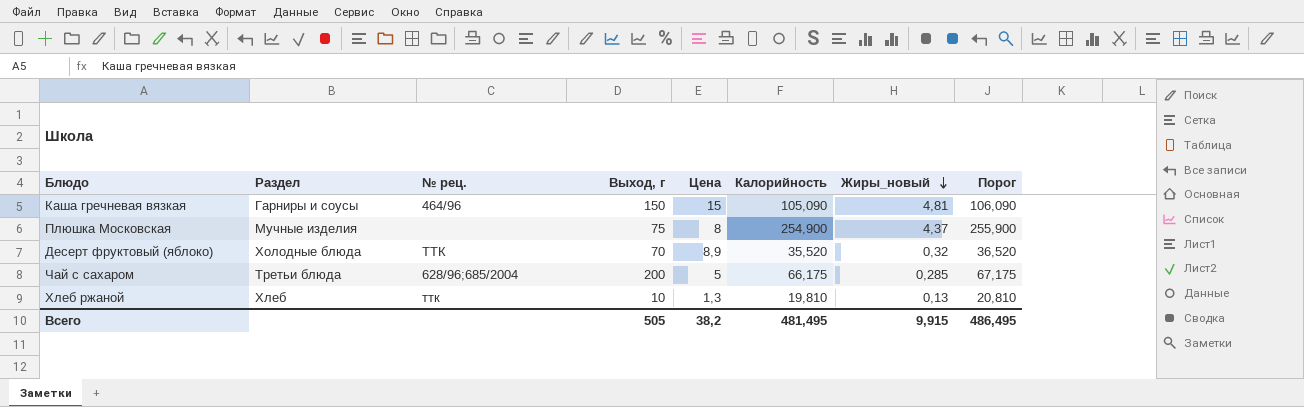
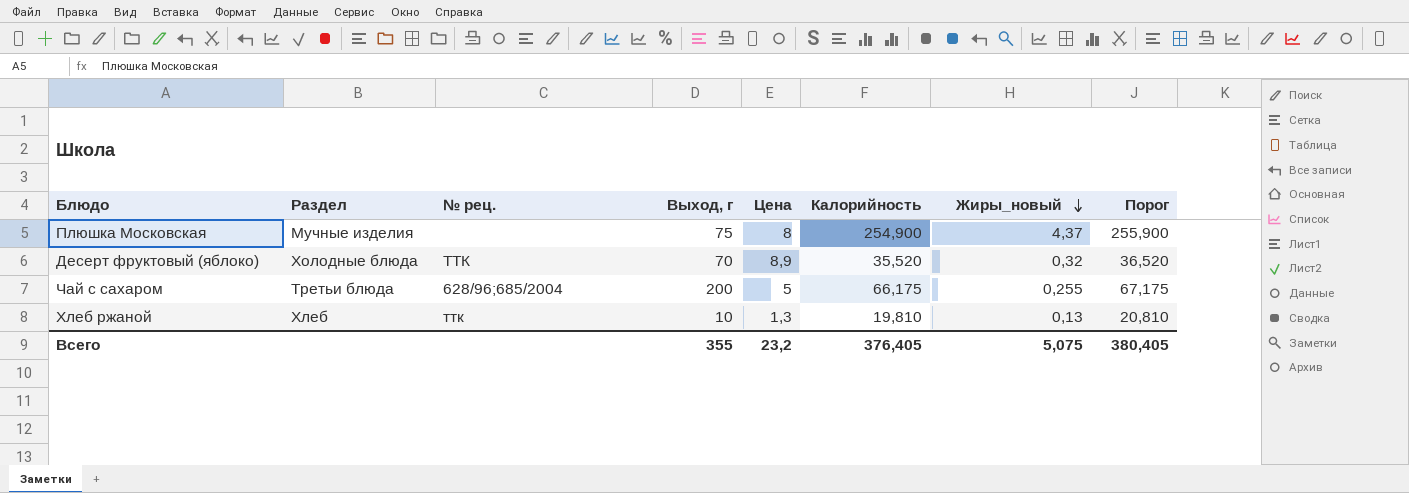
row Каша гречневая вязкая: Гарниры и соусы | 464/96 | 150 | 15 | 105,090 | 4,81 | 106,090 -> none
Чай с сахаром | Жиры_новый: 0,285 -> 0,255
Всего | Выход, г: 505 -> 355
Всего | Цена: 38,2 -> 23,2
Всего | Калорийность: 481,495 -> 376,405
Всего | Жиры_новый: 9,915 -> 5,075
Всего | Порог: 486,495 -> 380,405

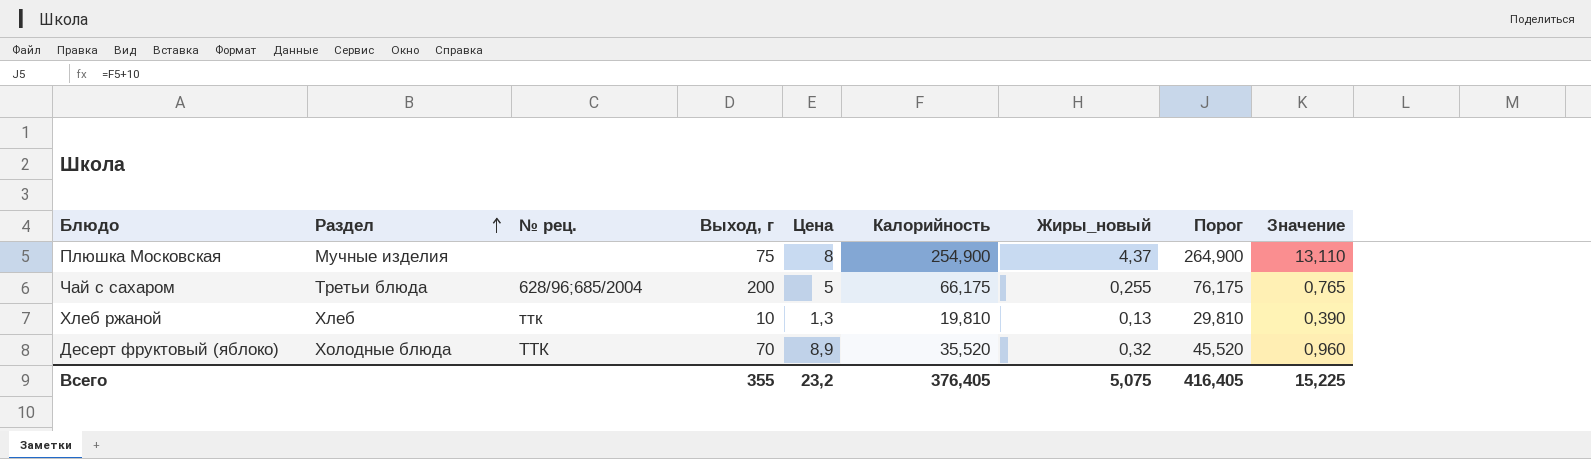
row order: Жиры_новый descending -> Раздел ascending
column Порог | formula: [Калорийность] + 1 -> [Калорийность] + 10
column Значение | formula: none -> [Жиры_новый] * 3
Всего | Порог: 380,405 -> 416,405

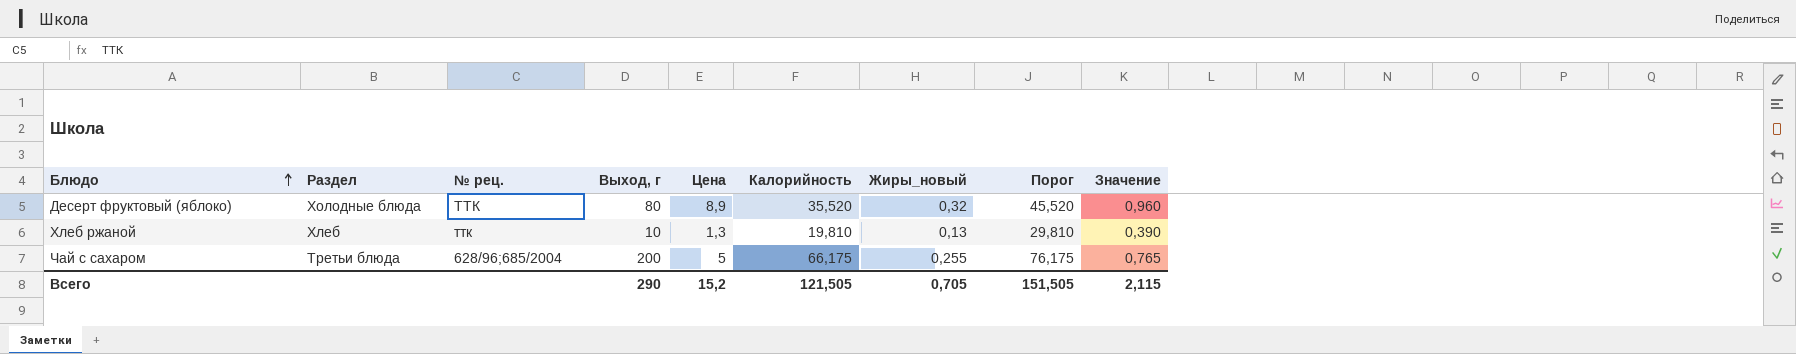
row order: Раздел ascending -> Блюдо ascending
row Плюшка Московская: Мучные изделия | none | 75 | 8 | 254,900 | 4,37 | 264,900 | 13,110 -> none
Десерт фруктовый (яблоко) | Выход, г: 70 -> 80
Всего | Выход, г: 355 -> 290
Всего | Цена: 23,2 -> 15,2
Всего | Калорийность: 376,405 -> 121,505
Всего | Жиры_новый: 5,075 -> 0,705
Всего | Порог: 416,405 -> 151,505
Всего | Значение: 15,225 -> 2,115

